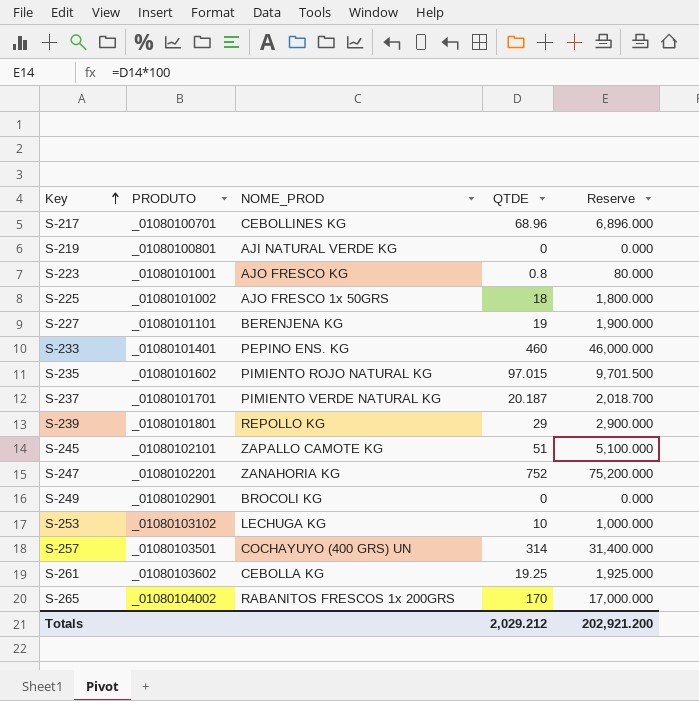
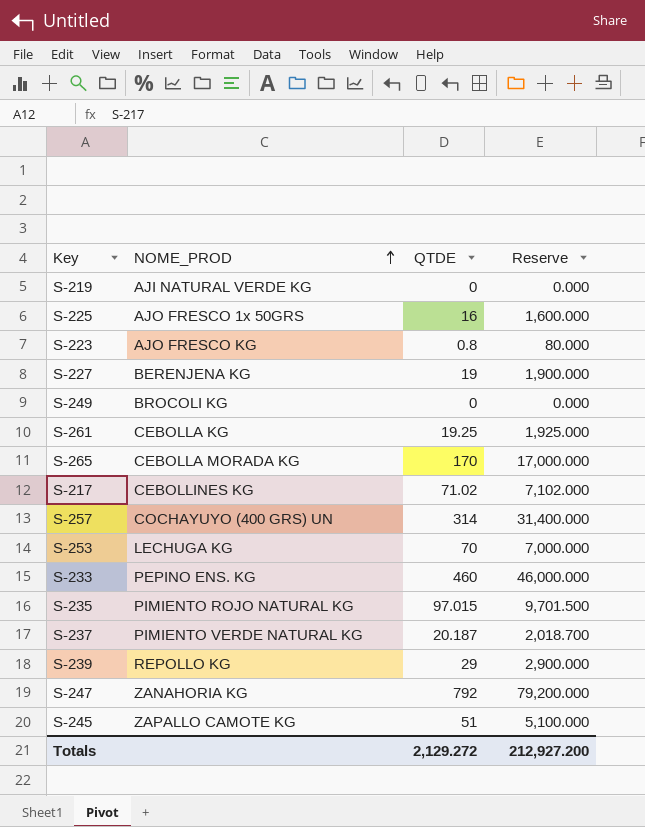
row order: Key ascending -> NOME_PROD ascending
column PRODUTO | position: 2 -> none
S-225 | QTDE: 18 -> 16
S-225 | Reserve: 1,800.000 -> 1,600.000
S-265 | NOME_PROD: RABANITOS FRESCOS 1x 200GRS -> CEBOLLA MORADA KG
S-217 | QTDE: 68.96 -> 71.02
S-217 | Reserve: 6,896.000 -> 7,102.000
S-253 | QTDE: 10 -> 70
S-253 | Reserve: 1,000.000 -> 7,000.000
S-247 | QTDE: 752 -> 792
S-247 | Reserve: 75,200.000 -> 79,200.000
Totals | QTDE: 2,029.212 -> 2,129.272
Totals | Reserve: 202,921.200 -> 212,927.200

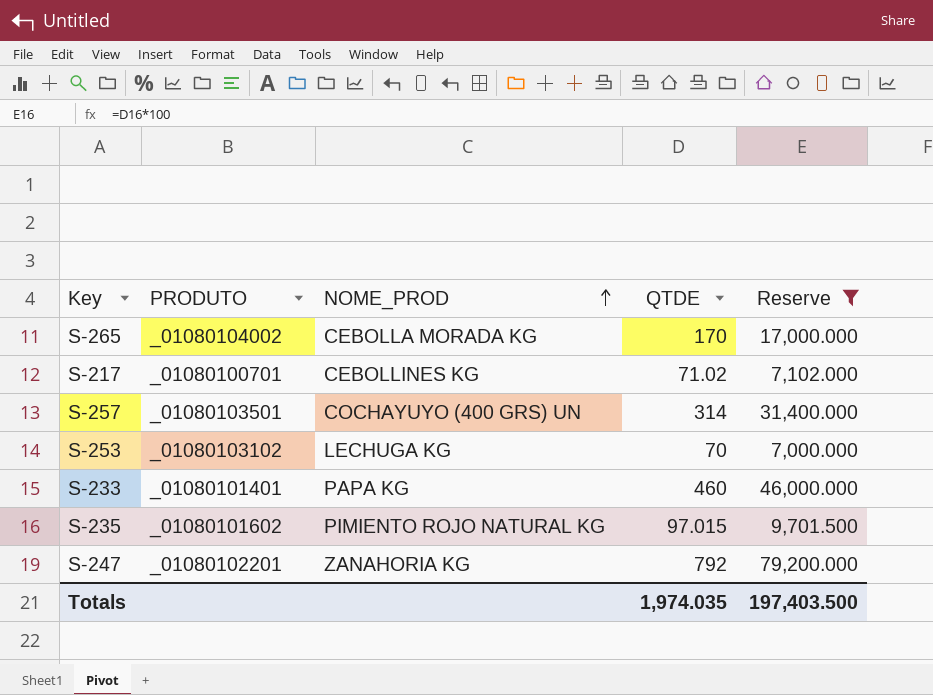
filter: none -> Reserve >= 7,000.000
column PRODUTO | position: none -> 2
S-233 | NOME_PROD: PEPINO ENS. KG -> PAPA KG
Totals | QTDE: 2,129.272 -> 1,974.035
Totals | Reserve: 212,927.200 -> 197,403.500

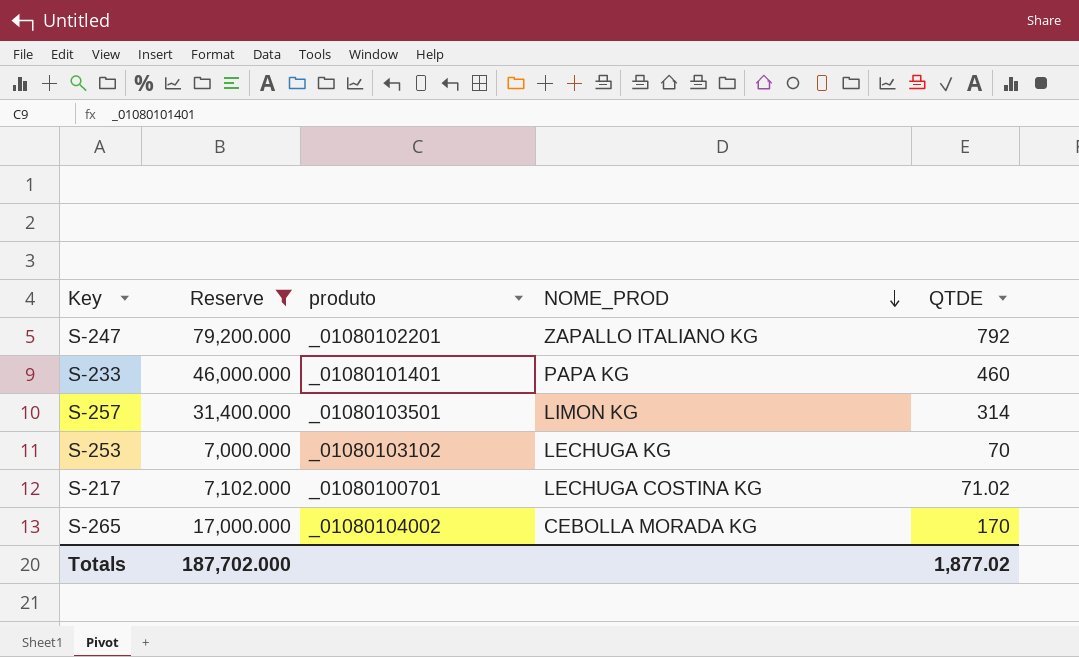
row order: NOME_PROD ascending -> NOME_PROD descending
column Reserve | position: 5 -> 2
column name: PRODUTO -> produto
row S-235: _01080101602 | PIMIENTO ROJO NATURAL KG | 97.015 | 9,701.500 -> none
S-247 | NOME_PROD: ZANAHORIA KG -> ZAPALLO ITALIANO KG
S-257 | NOME_PROD: COCHAYUYO (400 GRS) UN -> LIMON KG
S-217 | NOME_PROD: CEBOLLINES KG -> LECHUGA COSTINA KG
Totals | Reserve: 197,403.500 -> 187,702.000
Totals | QTDE: 1,974.035 -> 1,877.02

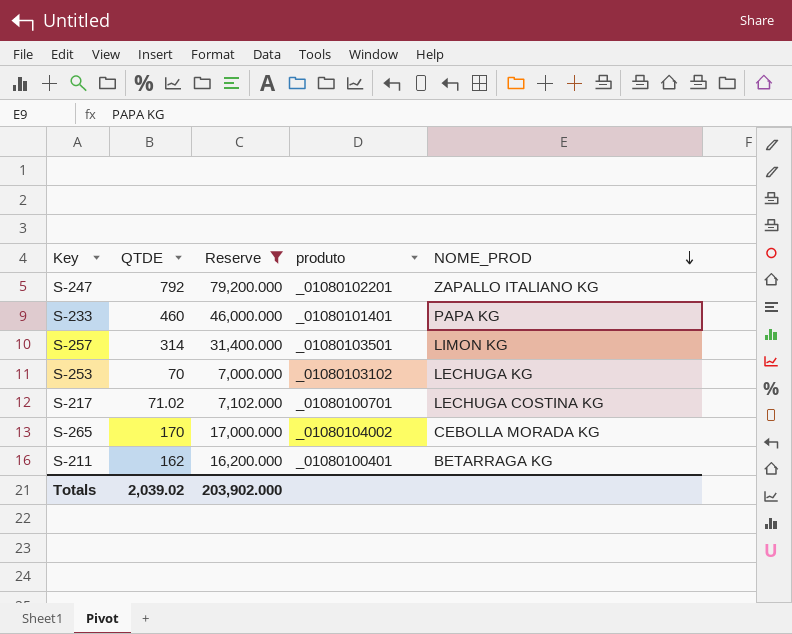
column QTDE | position: 5 -> 2
row S-211: none -> 162 | 16,200.000 | _01080100401 | BETARRAGA KG
Totals | QTDE: 1,877.02 -> 2,039.02
Totals | Reserve: 187,702.000 -> 203,902.000

